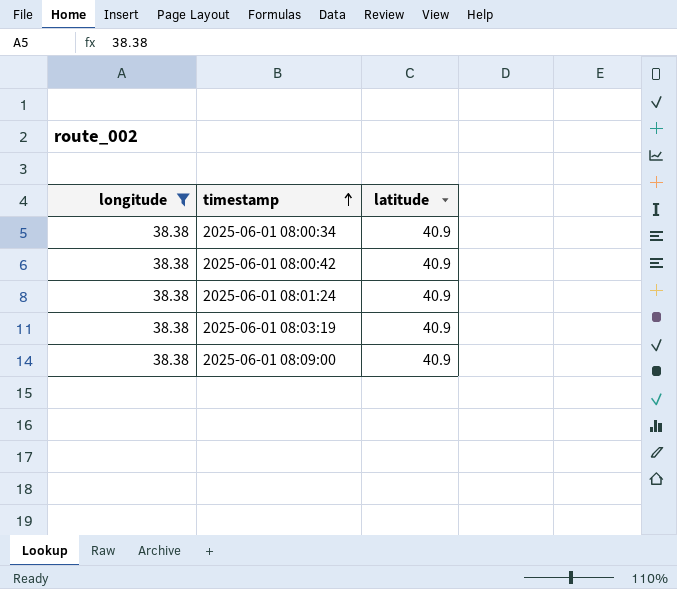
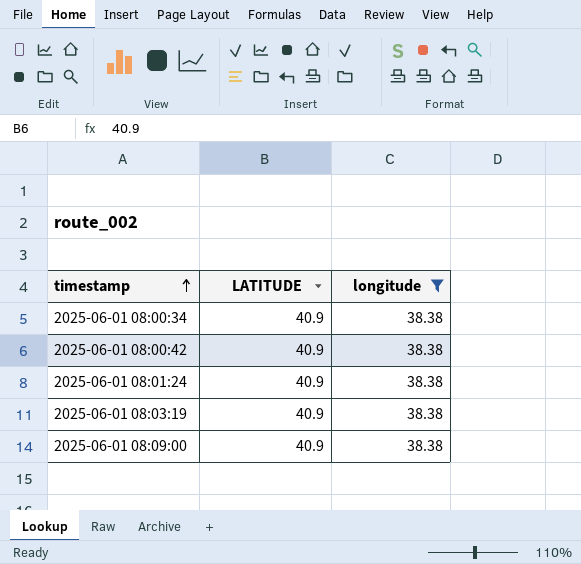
column name: latitude -> LATITUDE
column longitude | position: 1 -> 3

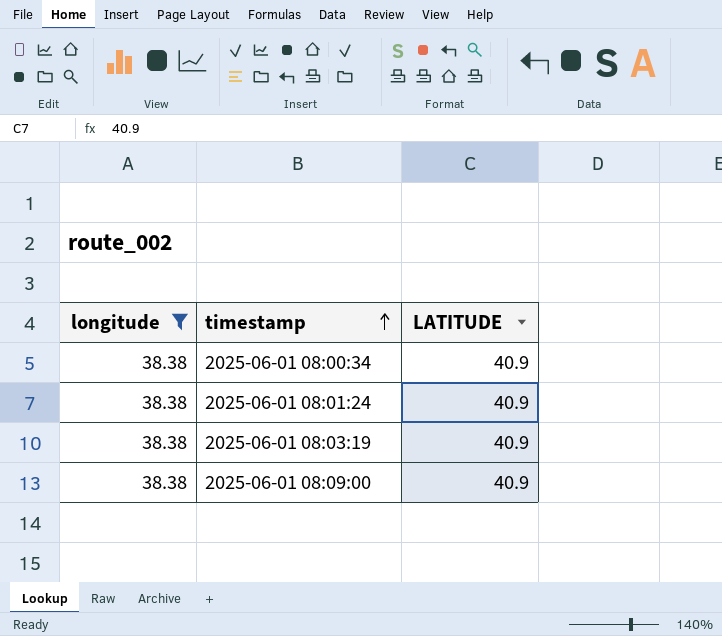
column longitude | position: 3 -> 1
row 2025-06-01 08:00:42: 40.9 | 38.38 -> none

